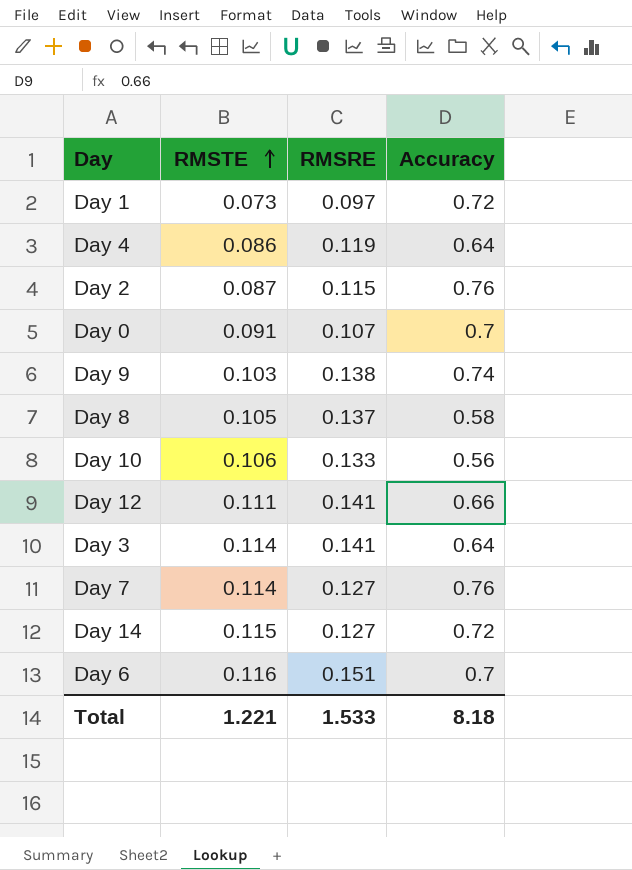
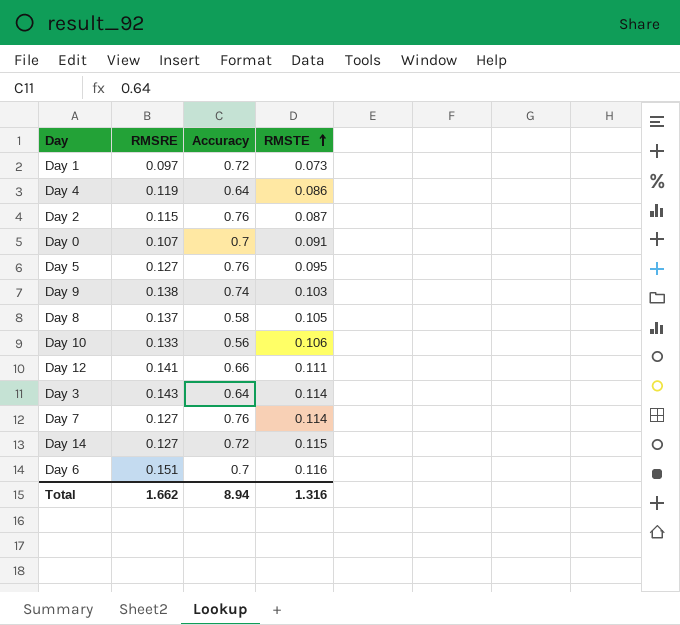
column RMSTE | position: 2 -> 4
row Day 5: none -> 0.127 | 0.76 | 0.095
Day 3 | RMSRE: 0.141 -> 0.143
Total | RMSRE: 1.533 -> 1.662
Total | Accuracy: 8.18 -> 8.94
Total | RMSTE: 1.221 -> 1.316

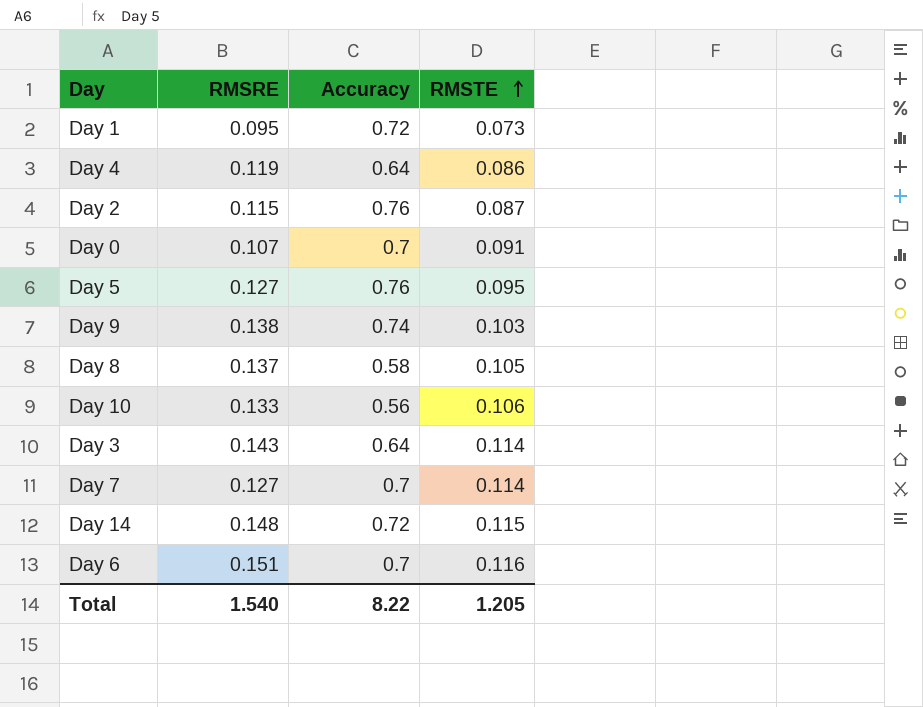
row Day 12: 0.141 | 0.66 | 0.111 -> none
Day 1 | RMSRE: 0.097 -> 0.095
Day 7 | Accuracy: 0.76 -> 0.7
Day 14 | RMSRE: 0.127 -> 0.148
Total | RMSRE: 1.662 -> 1.540
Total | Accuracy: 8.94 -> 8.22
Total | RMSTE: 1.316 -> 1.205

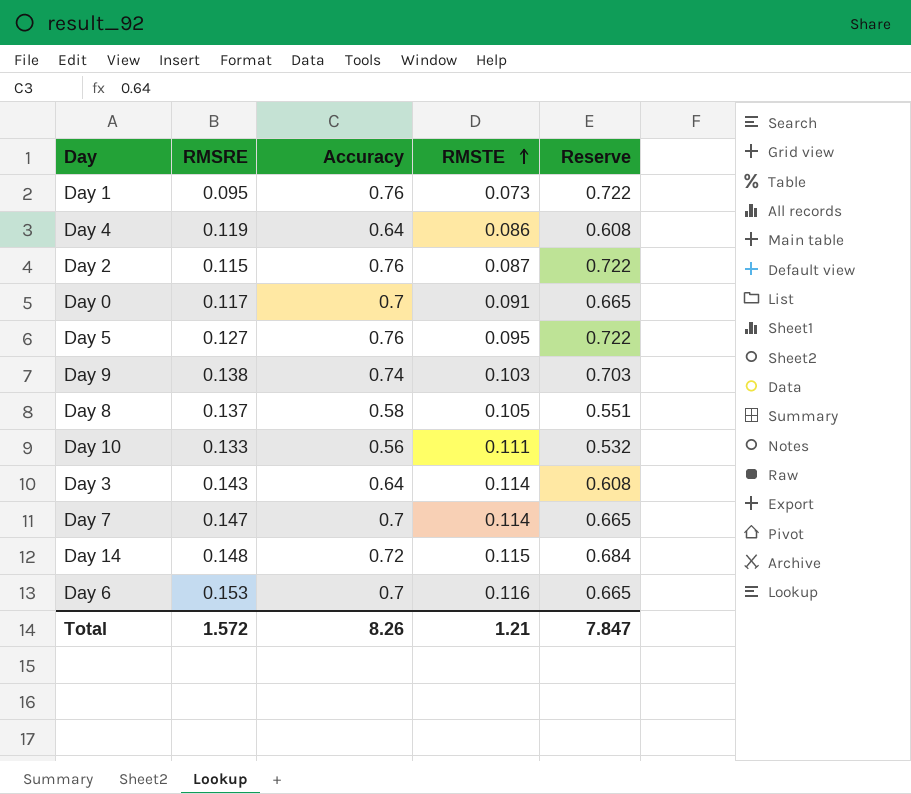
column Reserve | formula: none -> [Accuracy] * 0.95
Day 1 | Accuracy: 0.72 -> 0.76
Day 0 | RMSRE: 0.107 -> 0.117
Day 10 | RMSTE: 0.106 -> 0.111
Day 7 | RMSRE: 0.127 -> 0.147
Day 6 | RMSRE: 0.151 -> 0.153
Total | RMSRE: 1.540 -> 1.572
Total | Accuracy: 8.22 -> 8.26
Total | RMSTE: 1.205 -> 1.21

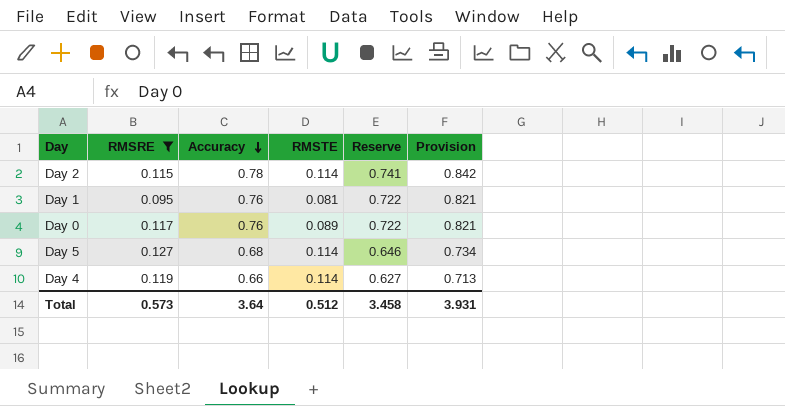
filter: none -> RMSRE <= 0.127
row order: RMSTE ascending -> Accuracy descending
column Provision | formula: none -> [Accuracy] * 1.08
Day 2 | Accuracy: 0.76 -> 0.78
Day 2 | RMSTE: 0.087 -> 0.114
Day 2 | Reserve: 0.722 -> 0.741
Day 1 | RMSTE: 0.073 -> 0.081
Day 0 | Accuracy: 0.7 -> 0.76
Day 0 | RMSTE: 0.091 -> 0.089
Day 0 | Reserve: 0.665 -> 0.722
Day 5 | Accuracy: 0.76 -> 0.68
Day 5 | RMSTE: 0.095 -> 0.114
Day 5 | Reserve: 0.722 -> 0.646
Day 4 | Accuracy: 0.64 -> 0.66
Day 4 | RMSTE: 0.086 -> 0.114
Day 4 | Reserve: 0.608 -> 0.627
Total | RMSRE: 1.572 -> 0.573
Total | Accuracy: 8.26 -> 3.64
Total | RMSTE: 1.21 -> 0.512
Total | Reserve: 7.847 -> 3.458

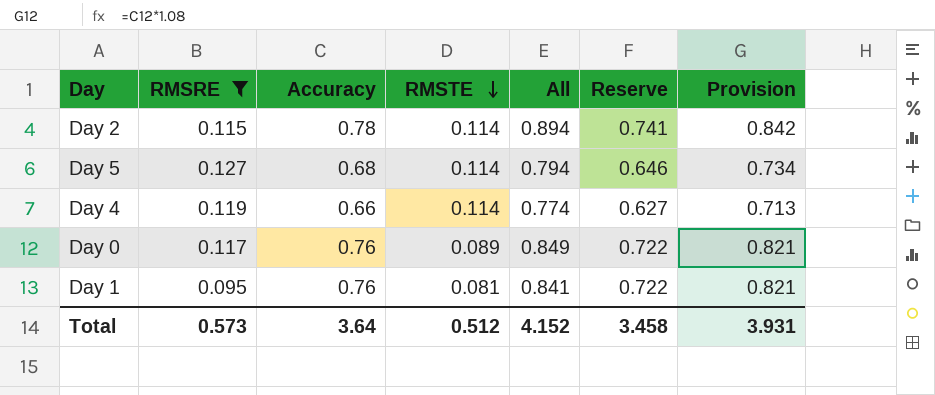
row order: Accuracy descending -> RMSTE descending
column All | formula: none -> [Accuracy] + [RMSTE]

